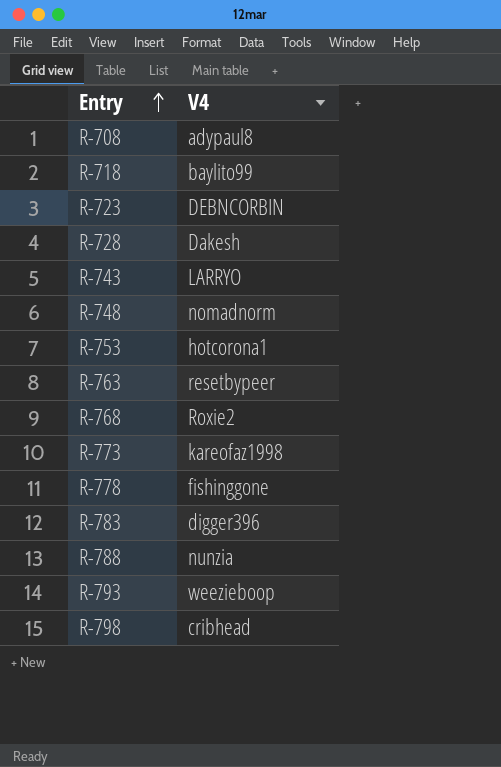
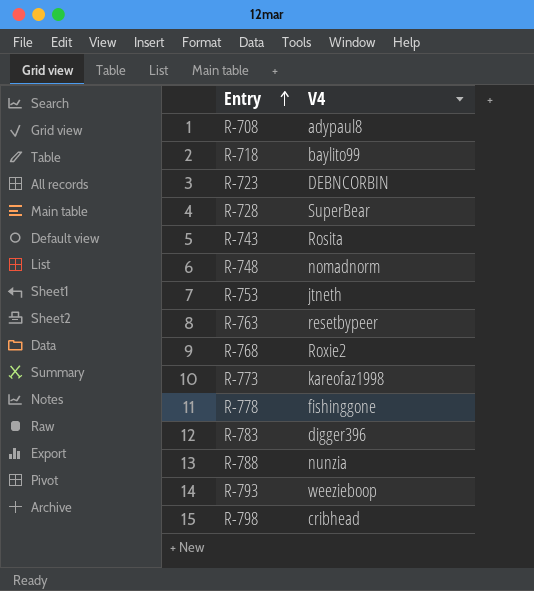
R-728 | V4: Dakesh -> SuperBear
R-743 | V4: LARRYO -> Rosita
R-753 | V4: hotcorona1 -> jtneth

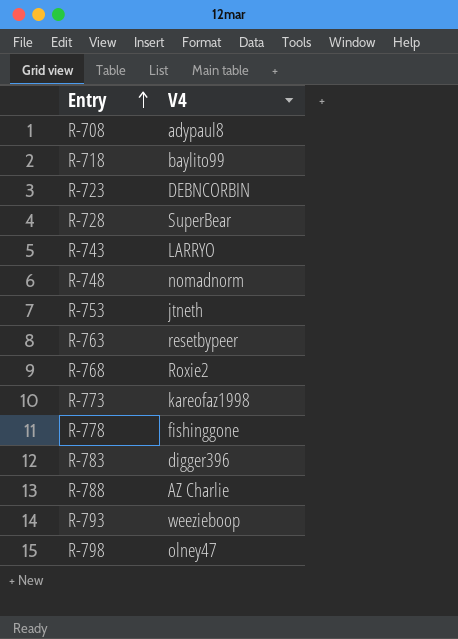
R-743 | V4: Rosita -> LARRYO
R-788 | V4: nunzia -> AZ Charlie
R-798 | V4: cribhead -> olney47

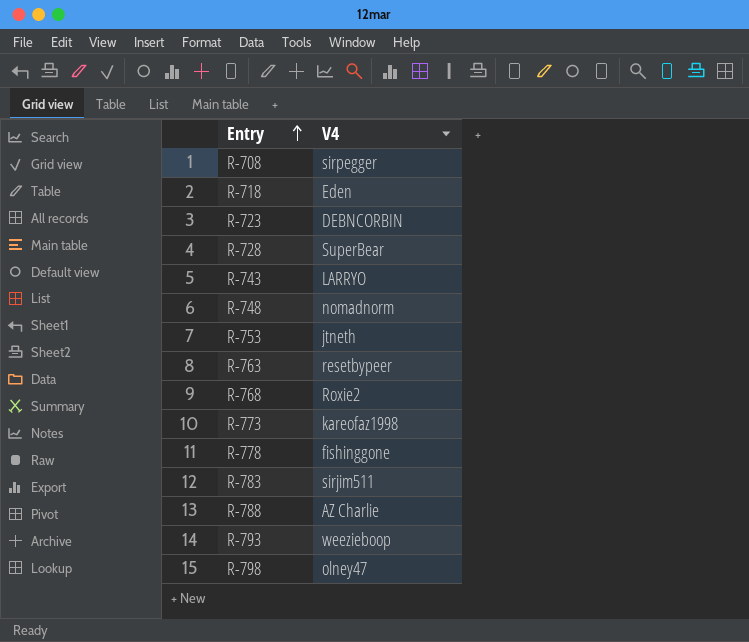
R-708 | V4: adypaul8 -> sirpegger
R-718 | V4: baylito99 -> Eden
R-783 | V4: digger396 -> sirjim511

